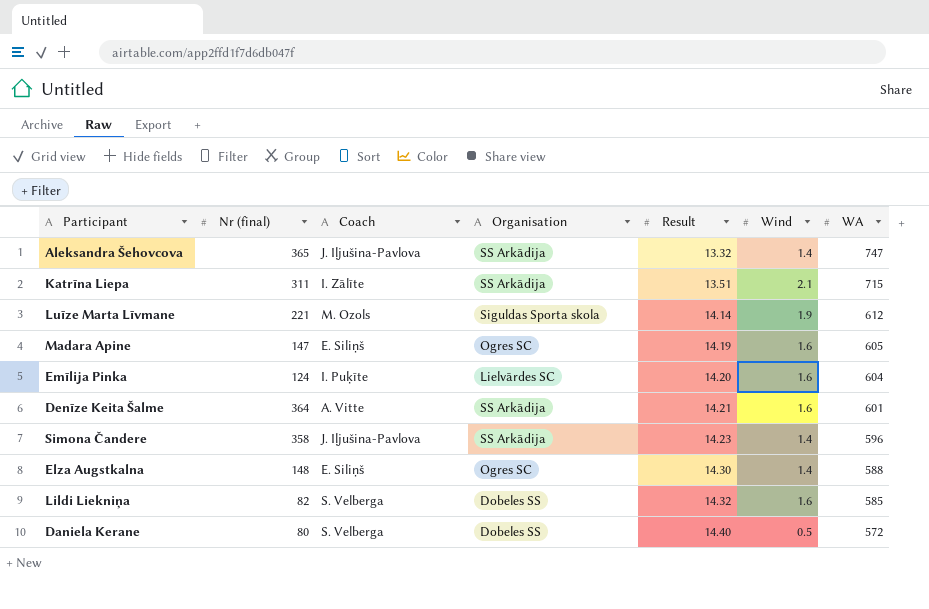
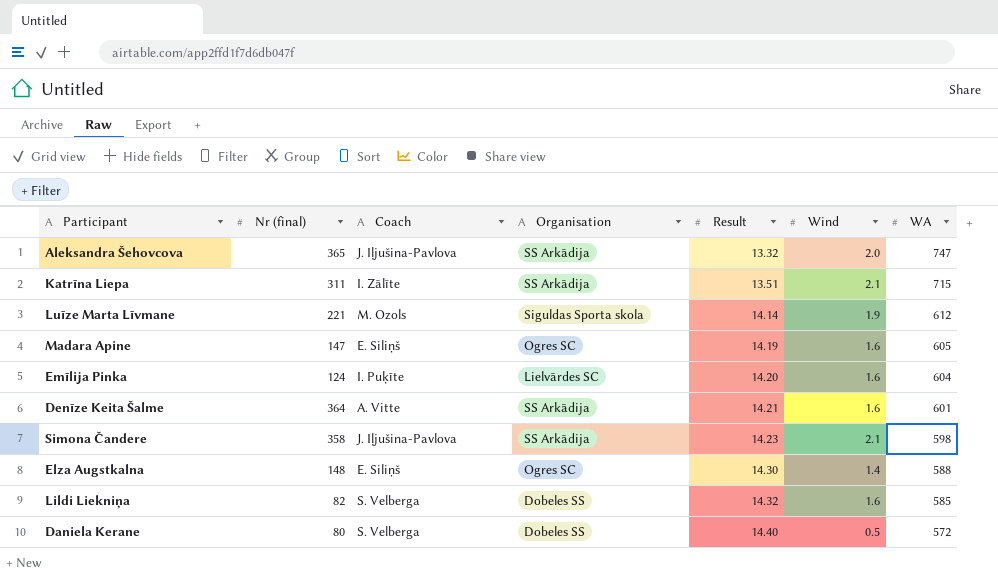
Aleksandra Šehovcova | Wind: 1.4 -> 2.0
Simona Čandere | Wind: 1.4 -> 2.1
Simona Čandere | WA: 596 -> 598

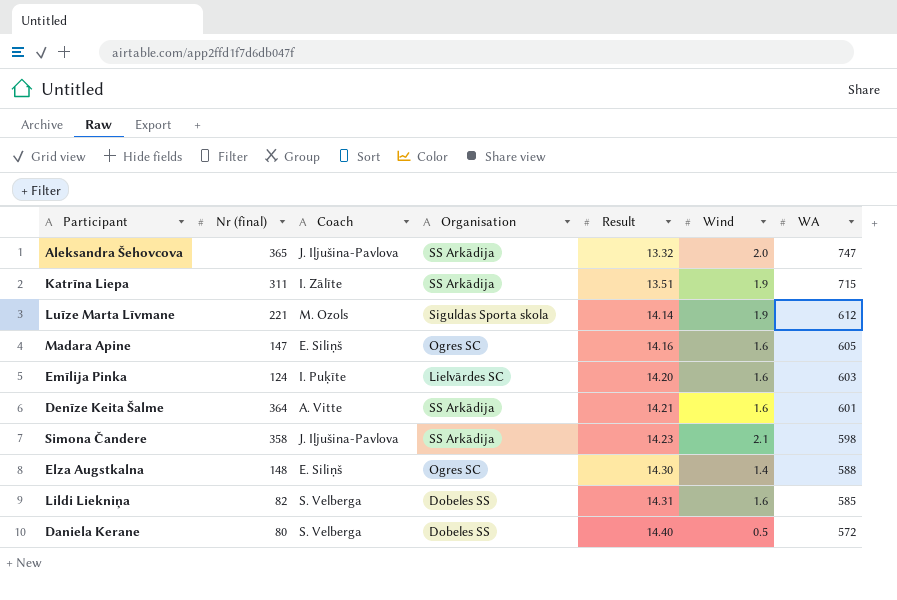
Katrīna Liepa | Wind: 2.1 -> 1.9
Madara Apine | Result: 14.19 -> 14.16
Emīlija Pinka | WA: 604 -> 603
Lildi Liekniņa | Result: 14.32 -> 14.31

